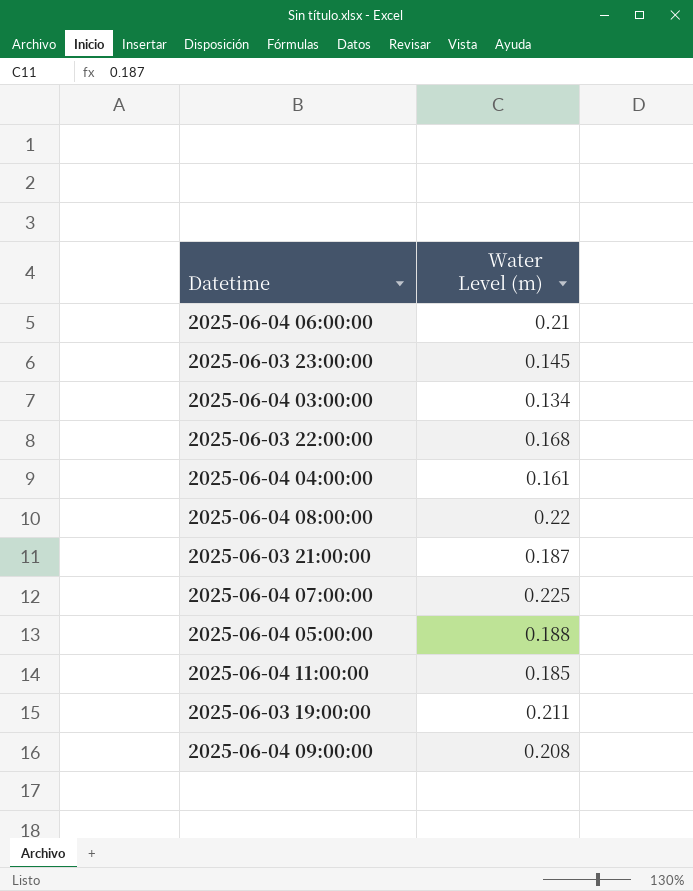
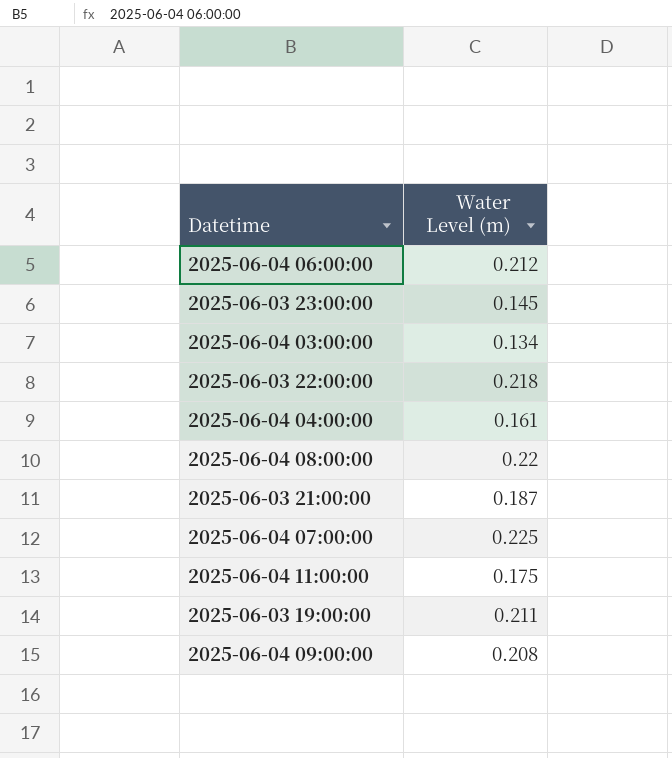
row 2025-06-04 05:00:00: 0.188 -> none
2025-06-04 06:00:00 | Water Level (m): 0.21 -> 0.212
2025-06-03 22:00:00 | Water Level (m): 0.168 -> 0.218
2025-06-04 11:00:00 | Water Level (m): 0.185 -> 0.175

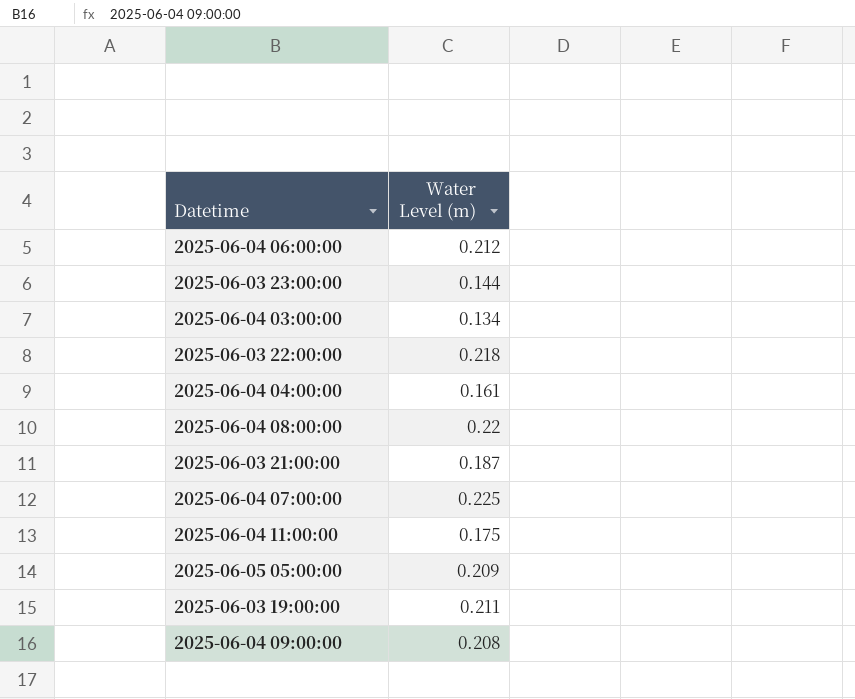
2025-06-03 23:00:00 | Water Level (m): 0.145 -> 0.144
row 2025-06-05 05:00:00: none -> 0.209

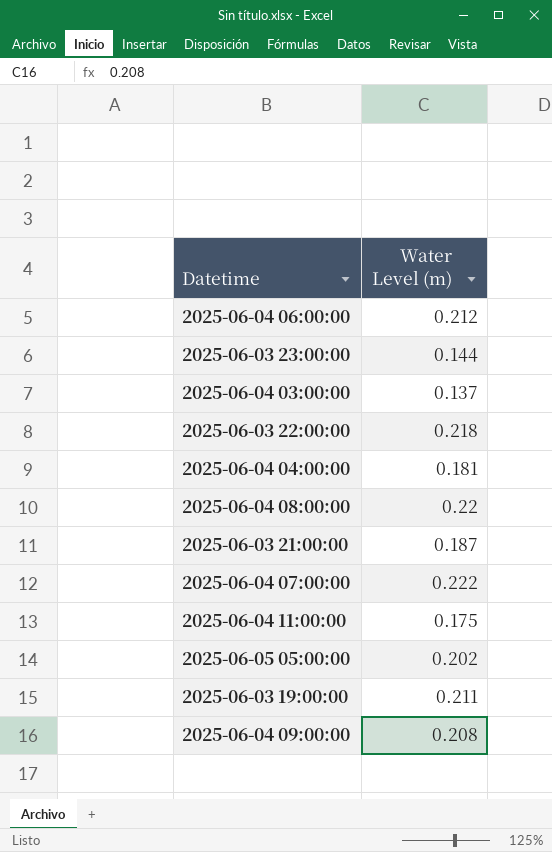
2025-06-04 03:00:00 | Water Level (m): 0.134 -> 0.137
2025-06-04 04:00:00 | Water Level (m): 0.161 -> 0.181
2025-06-04 07:00:00 | Water Level (m): 0.225 -> 0.222
2025-06-05 05:00:00 | Water Level (m): 0.209 -> 0.202

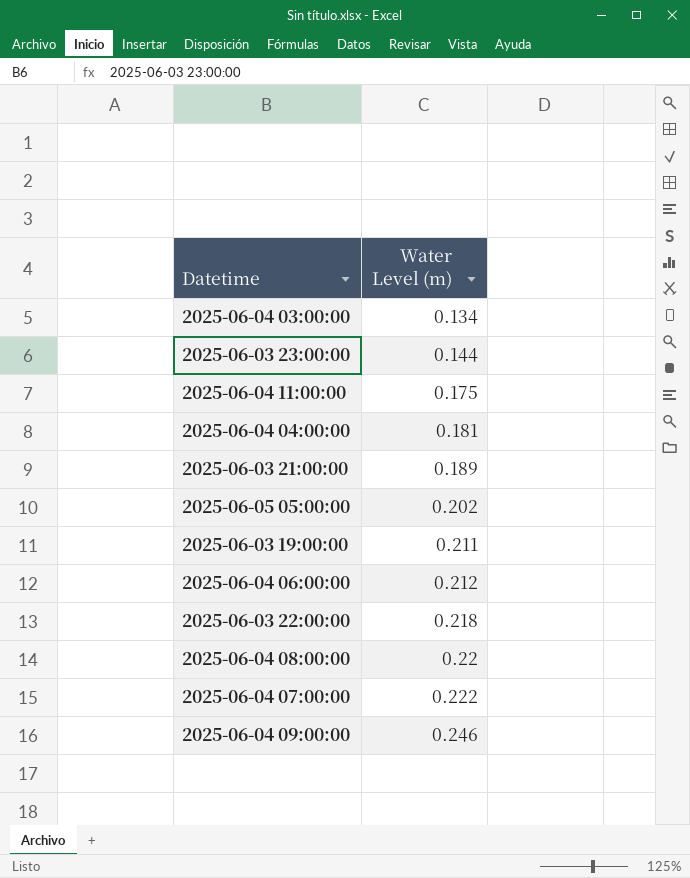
row order: none -> Water Level (m) ascending
2025-06-04 03:00:00 | Water Level (m): 0.137 -> 0.134
2025-06-03 21:00:00 | Water Level (m): 0.187 -> 0.189
2025-06-04 09:00:00 | Water Level (m): 0.208 -> 0.246

